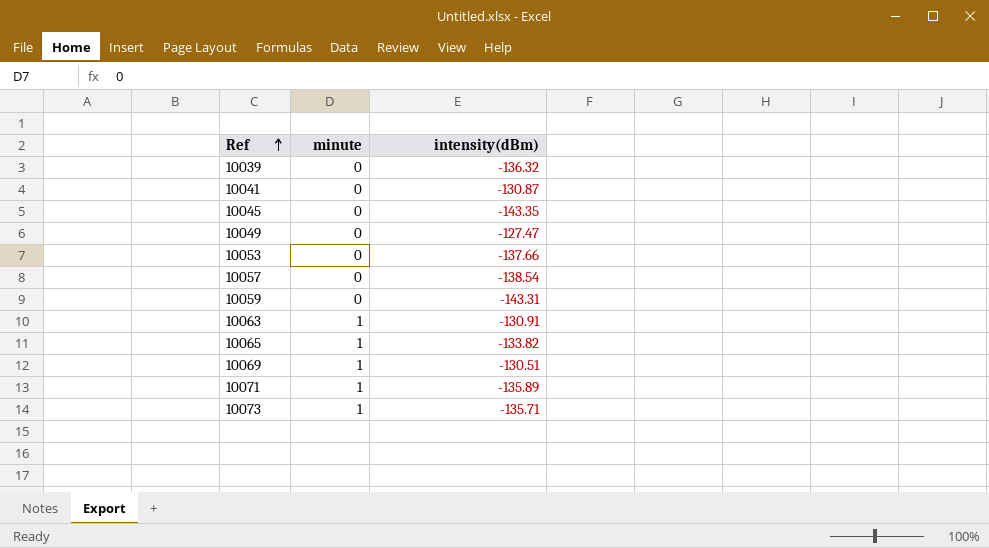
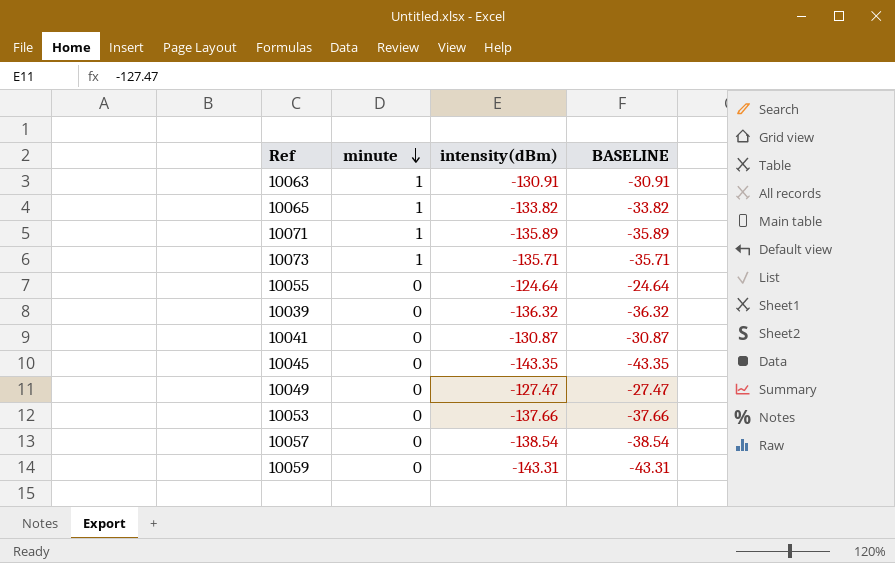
row order: Ref ascending -> minute descending
column BASELINE | formula: none -> [intensity(dBm)] + 100
row 10069: 1 | -130.51 -> none
row 10055: none -> 0 | -124.64 | -24.64

